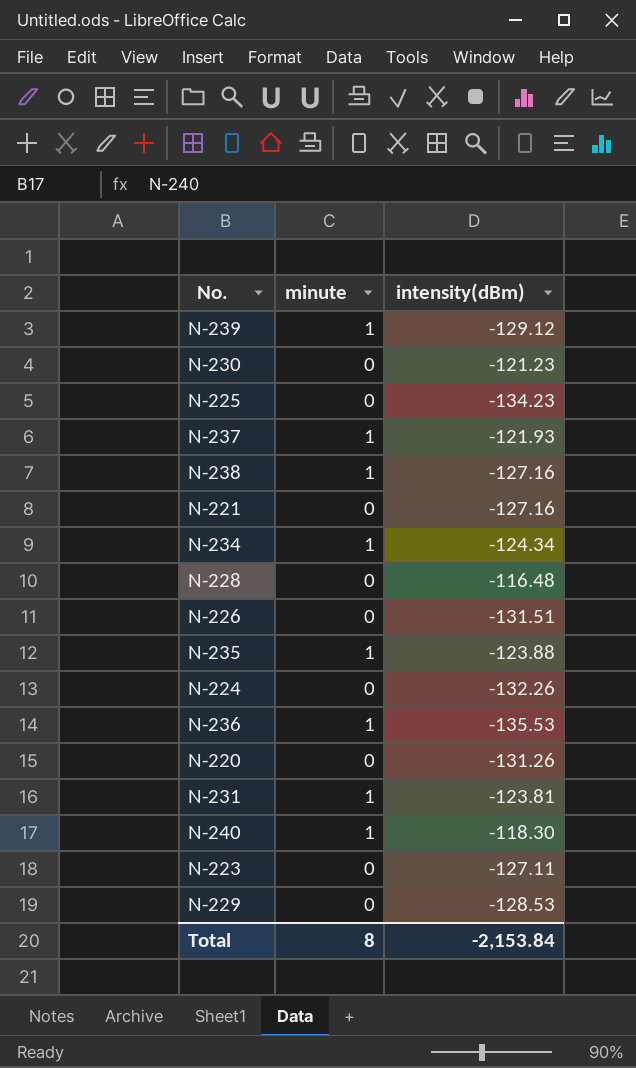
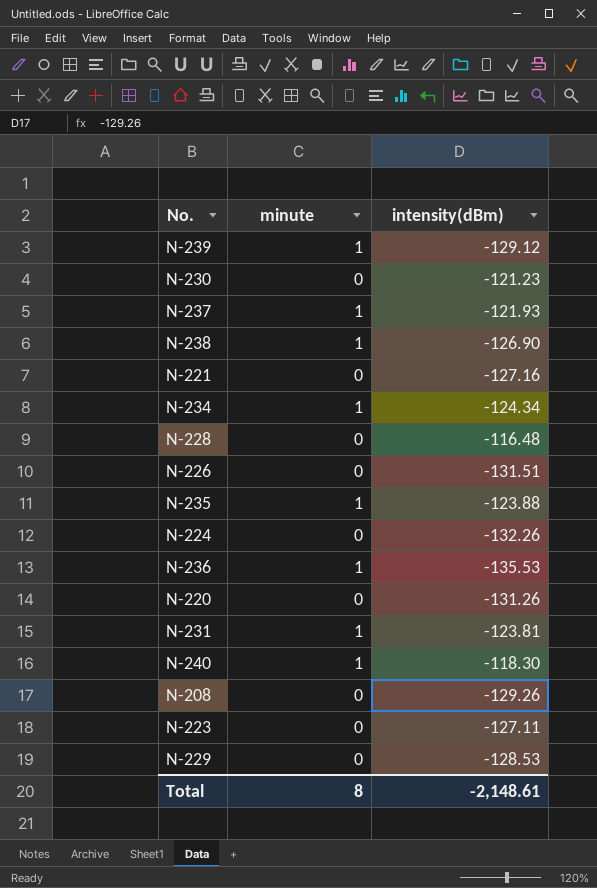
row N-225: 0 | -134.23 -> none
N-238 | intensity(dBm): -127.16 -> -126.90
row N-208: none -> 0 | -129.26
Total | intensity(dBm): -2,153.84 -> -2,148.61

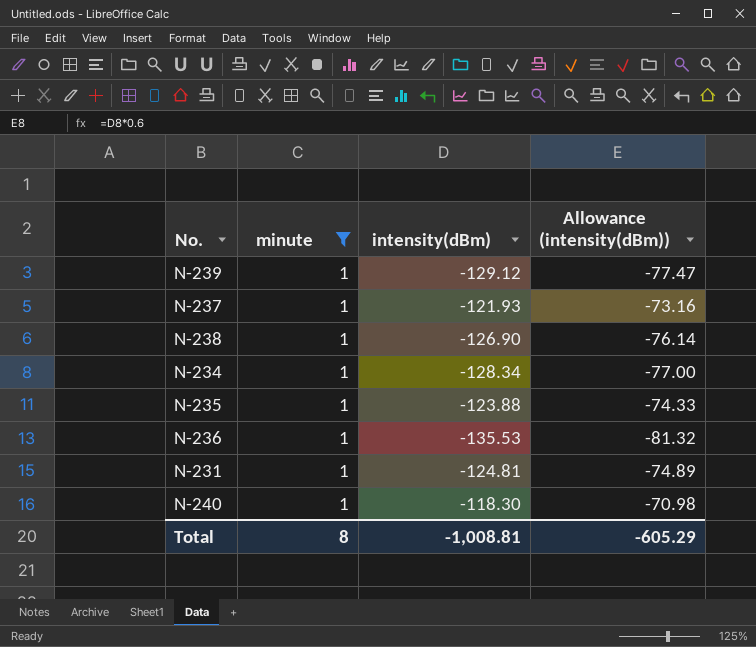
filter: none -> minute = 1
column Allowance (intensity(dBm)) | formula: none -> [intensity(dBm)] * 0.6
N-234 | intensity(dBm): -124.34 -> -128.34
N-231 | intensity(dBm): -123.81 -> -124.81
Total | intensity(dBm): -2,148.61 -> -1,008.81

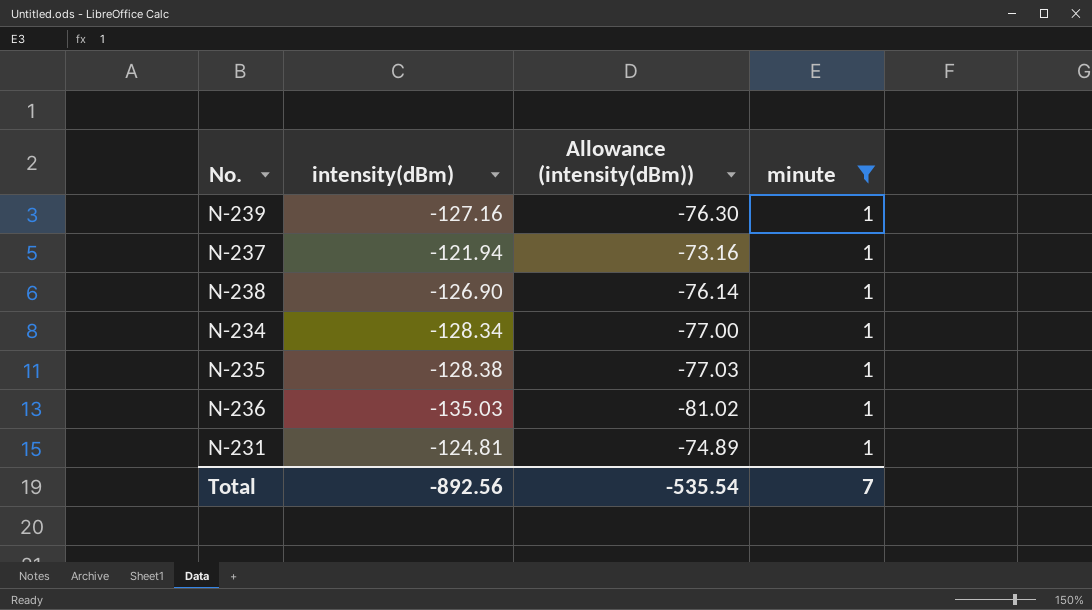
column minute | position: 2 -> 4
row N-240: 1 | -118.30 | -70.98 -> none
N-239 | intensity(dBm): -129.12 -> -127.16
N-239 | Allowance (intensity(dBm)): -77.47 -> -76.30
N-237 | intensity(dBm): -121.93 -> -121.94
N-235 | intensity(dBm): -123.88 -> -128.38
N-235 | Allowance (intensity(dBm)): -74.33 -> -77.03
N-236 | intensity(dBm): -135.53 -> -135.03
N-236 | Allowance (intensity(dBm)): -81.32 -> -81.02
Total | intensity(dBm): -1,008.81 -> -892.56
Total | Allowance (intensity(dBm)): -605.29 -> -535.54
Total | minute: 8 -> 7

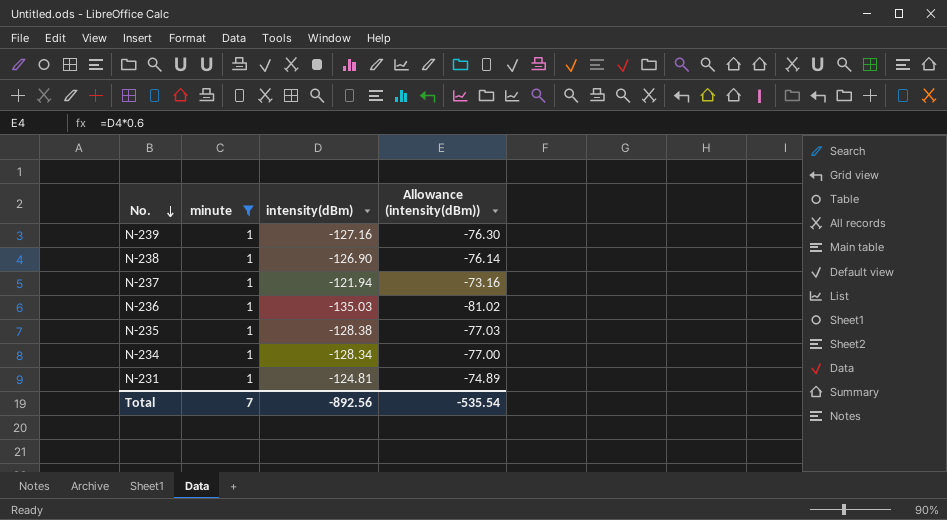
row order: none -> No. descending
column minute | position: 4 -> 2

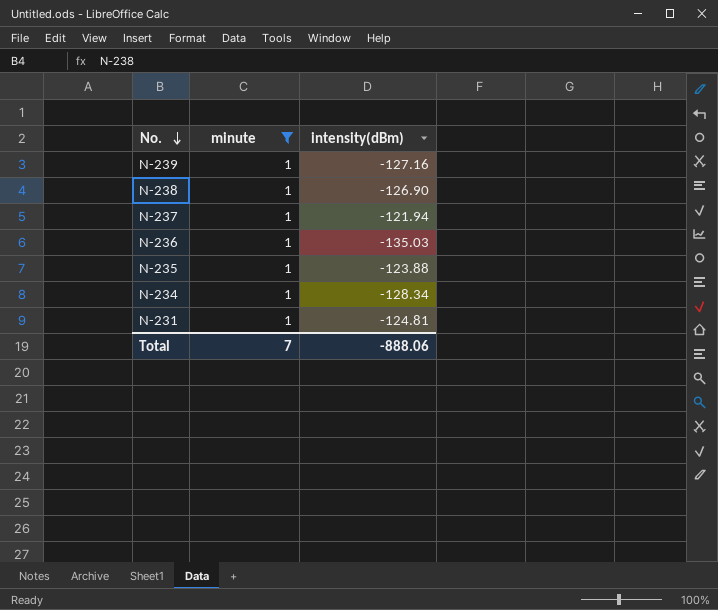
column Allowance (intensity(dBm)) | formula: [intensity(dBm)] * 0.6 -> none
N-235 | intensity(dBm): -128.38 -> -123.88
Total | intensity(dBm): -892.56 -> -888.06

